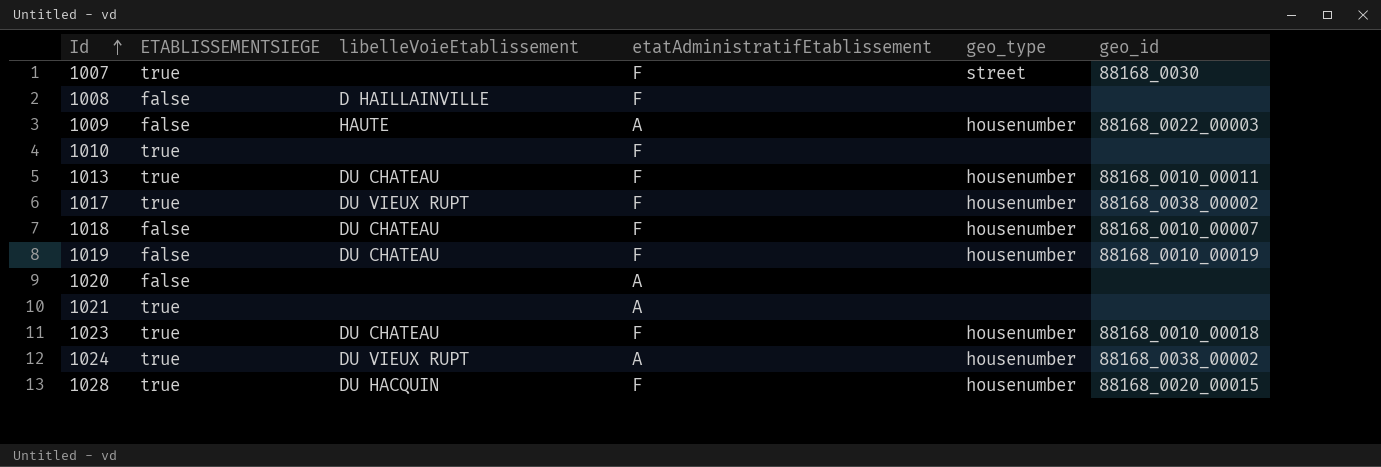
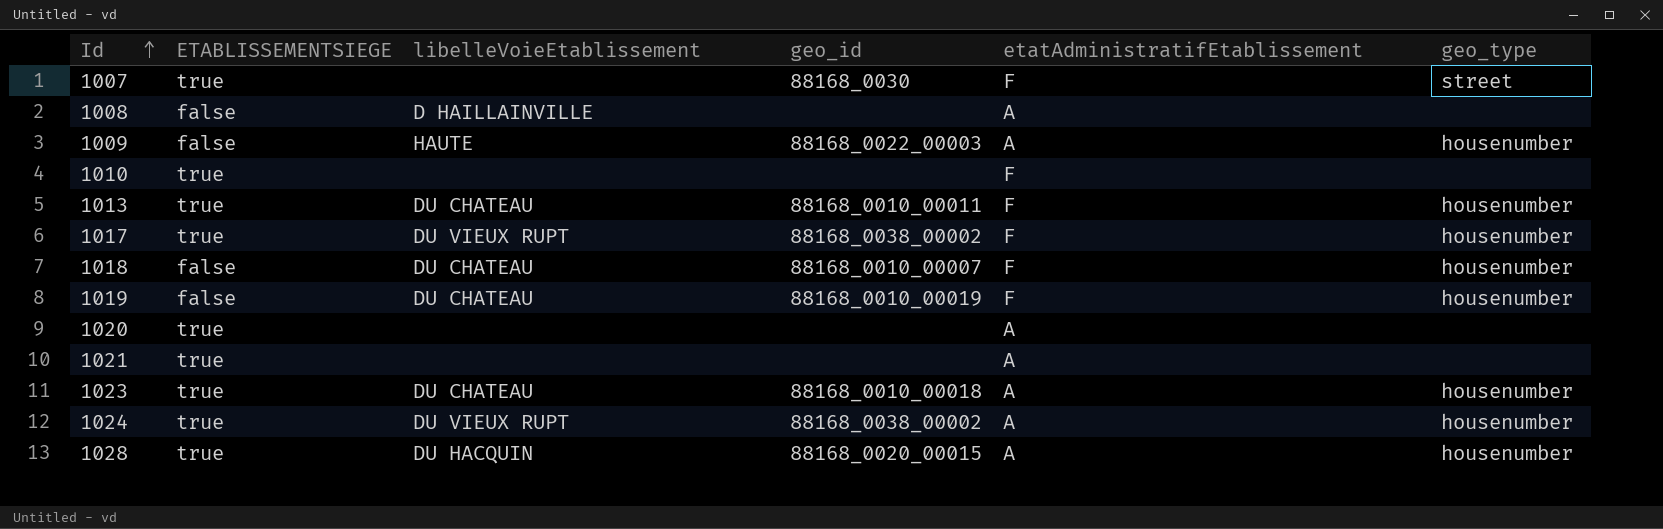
column geo_id | position: 6 -> 4
1008 | etatAdministratifEtablissement: F -> A
1020 | ETABLISSEMENTSIEGE: false -> true
1023 | etatAdministratifEtablissement: F -> A
1028 | etatAdministratifEtablissement: F -> A

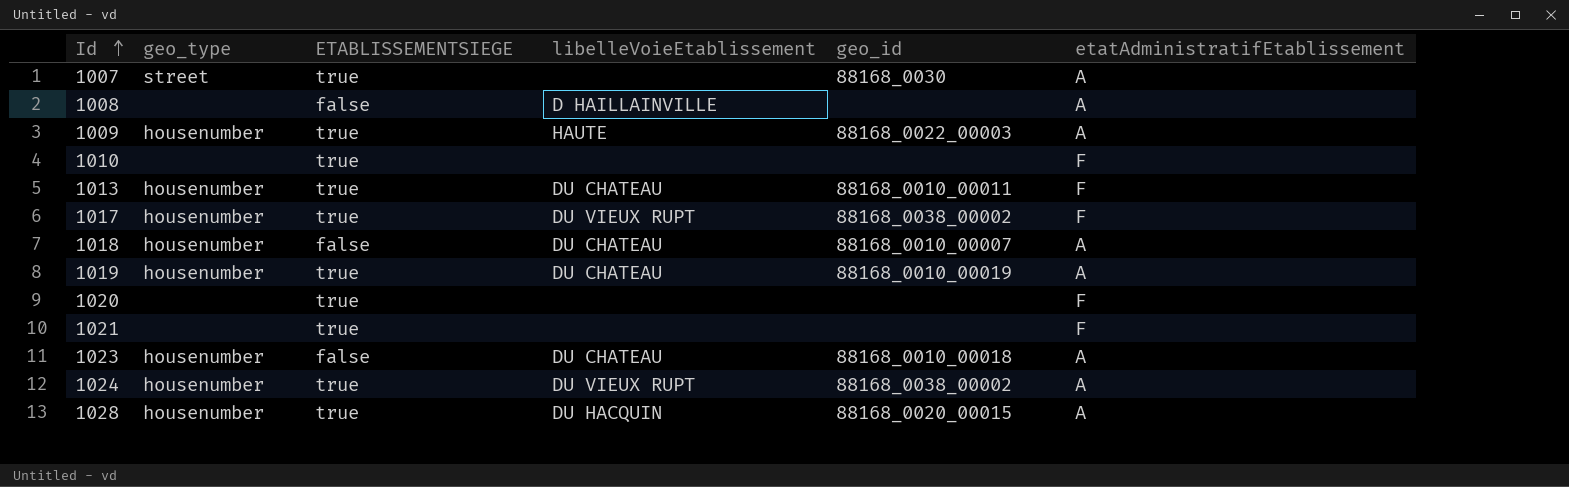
column geo_type | position: 6 -> 2
1007 | etatAdministratifEtablissement: F -> A
1009 | ETABLISSEMENTSIEGE: false -> true
1018 | etatAdministratifEtablissement: F -> A
1019 | ETABLISSEMENTSIEGE: false -> true
1019 | etatAdministratifEtablissement: F -> A
1020 | etatAdministratifEtablissement: A -> F
1021 | etatAdministratifEtablissement: A -> F
1023 | ETABLISSEMENTSIEGE: true -> false

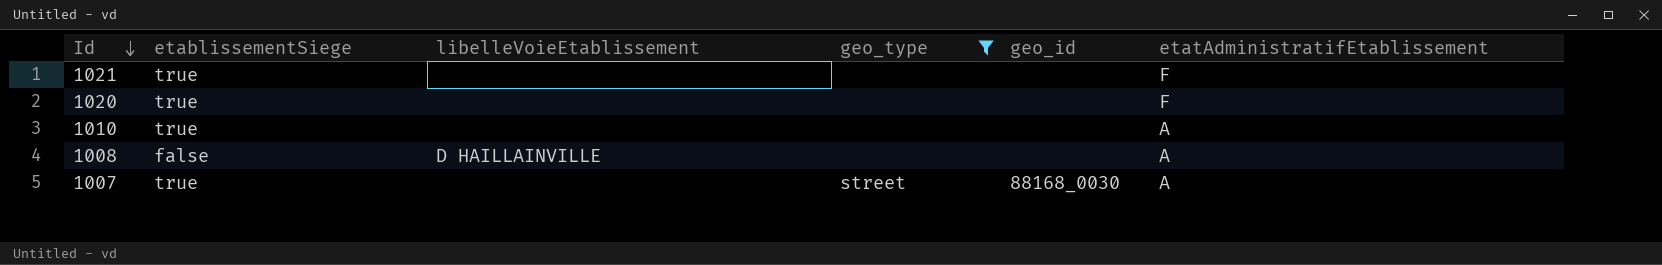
filter: none -> geo_type != housenumber
row order: Id ascending -> Id descending
column name: ETABLISSEMENTSIEGE -> etablissementSiege
column geo_type | position: 2 -> 4
1010 | etatAdministratifEtablissement: F -> A

